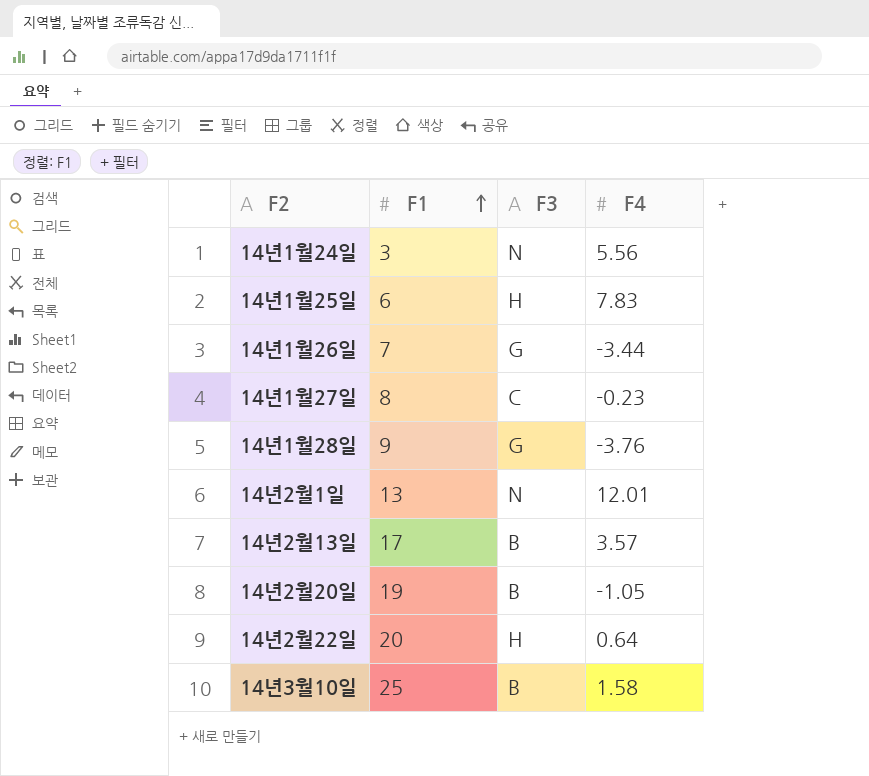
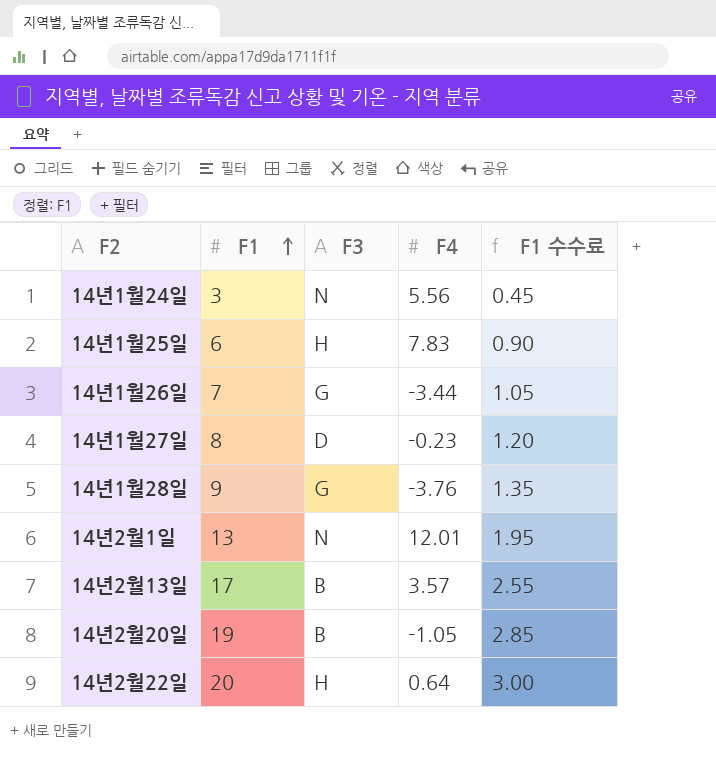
column F1 수수료 | formula: none -> [F1] * 0.15
row 14년3월10일: 25 | B | 1.58 -> none
14년1월27일 | F3: C -> D

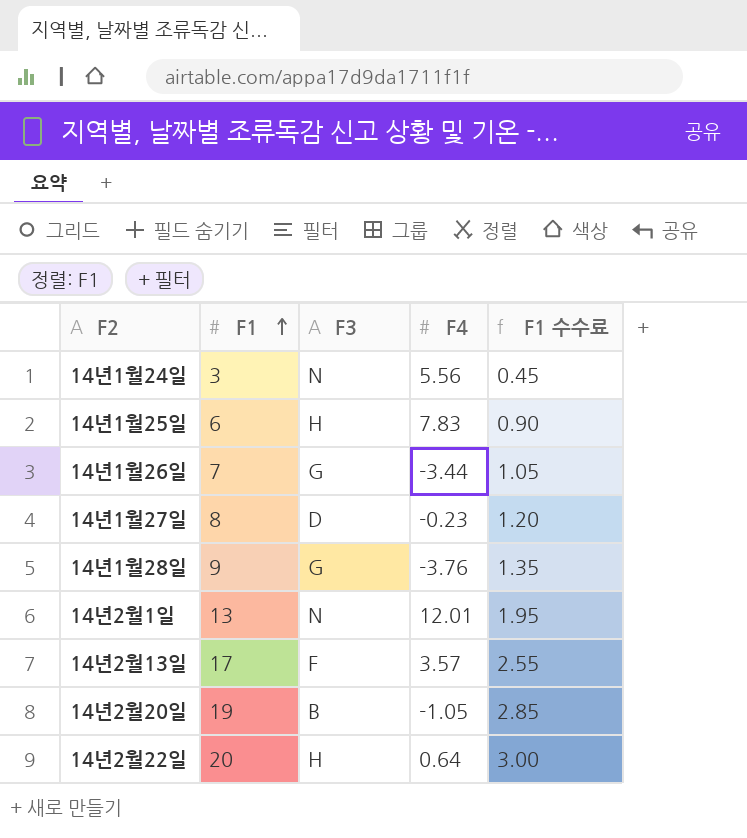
14년2월13일 | F3: B -> F

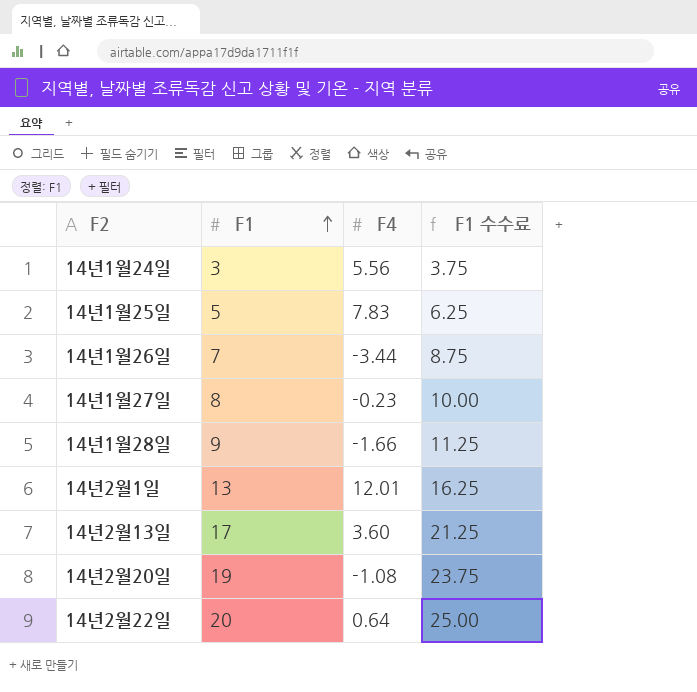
column F3 | position: 3 -> none
column F1 수수료 | formula: [F1] * 0.15 -> [F1] * 1.25
14년1월25일 | F1: 6 -> 5
14년1월28일 | F4: -3.76 -> -1.66
14년2월13일 | F4: 3.57 -> 3.60
14년2월20일 | F4: -1.05 -> -1.08

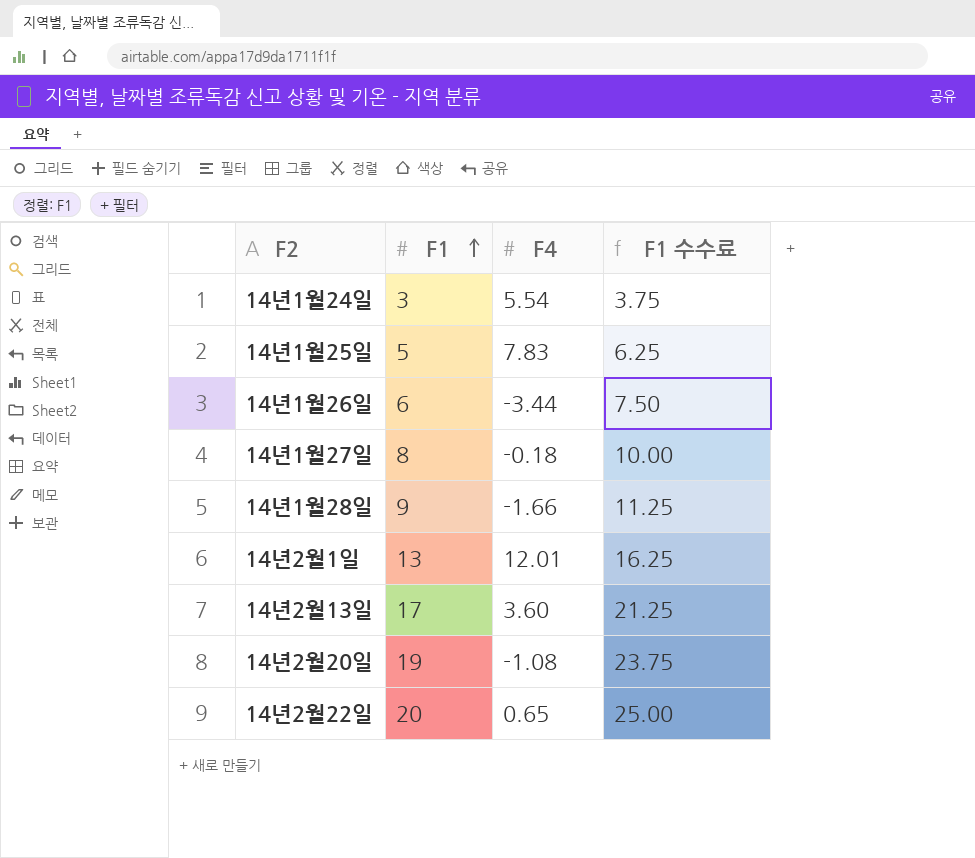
14년1월24일 | F4: 5.56 -> 5.54
14년1월26일 | F1: 7 -> 6
14년1월26일 | F1 수수료: 8.75 -> 7.50
14년1월27일 | F4: -0.23 -> -0.18
14년2월22일 | F4: 0.64 -> 0.65

